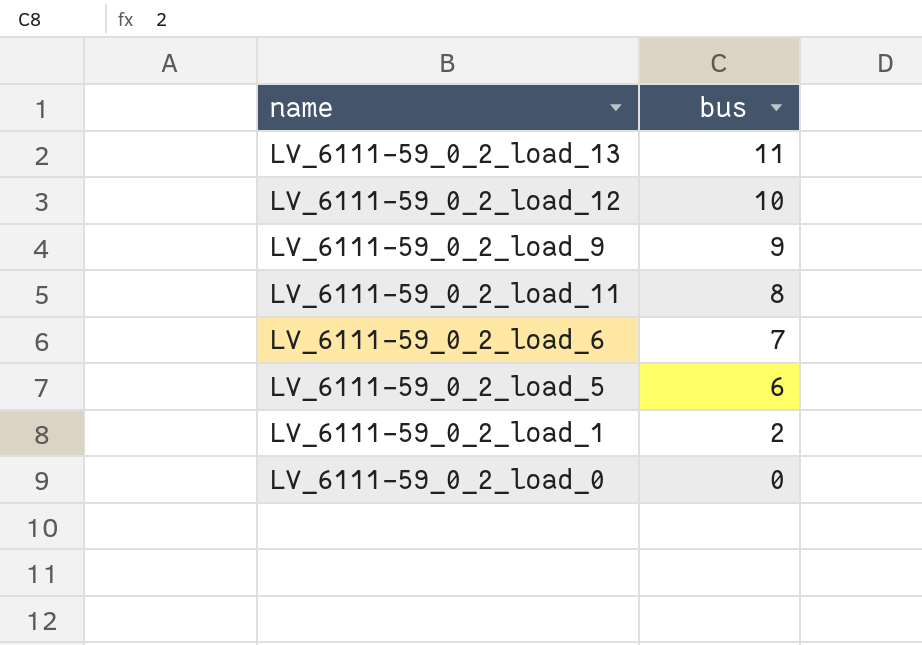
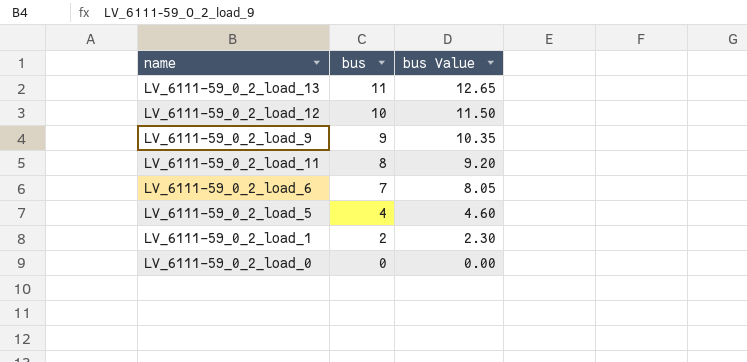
column bus Value | formula: none -> [bus] * 1.15
LV_6111-59_0_2_load_5 | bus: 6 -> 4

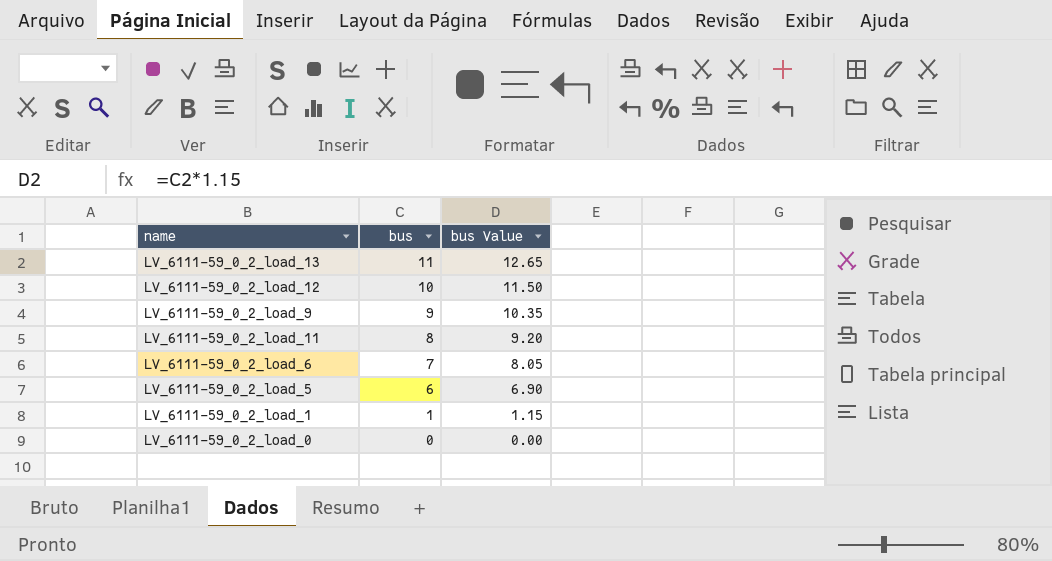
LV_6111-59_0_2_load_5 | bus: 4 -> 6
LV_6111-59_0_2_load_5 | bus Value: 4.60 -> 6.90
LV_6111-59_0_2_load_1 | bus: 2 -> 1
LV_6111-59_0_2_load_1 | bus Value: 2.30 -> 1.15

